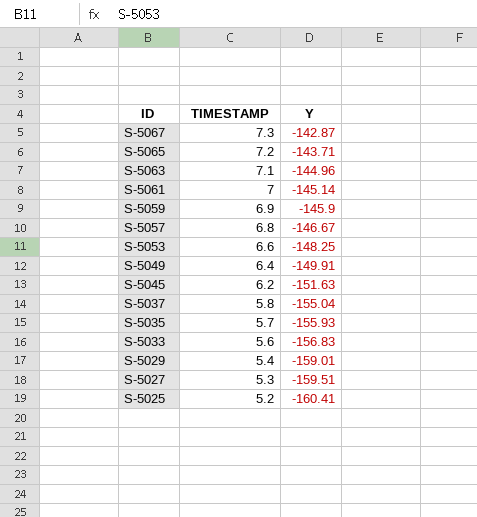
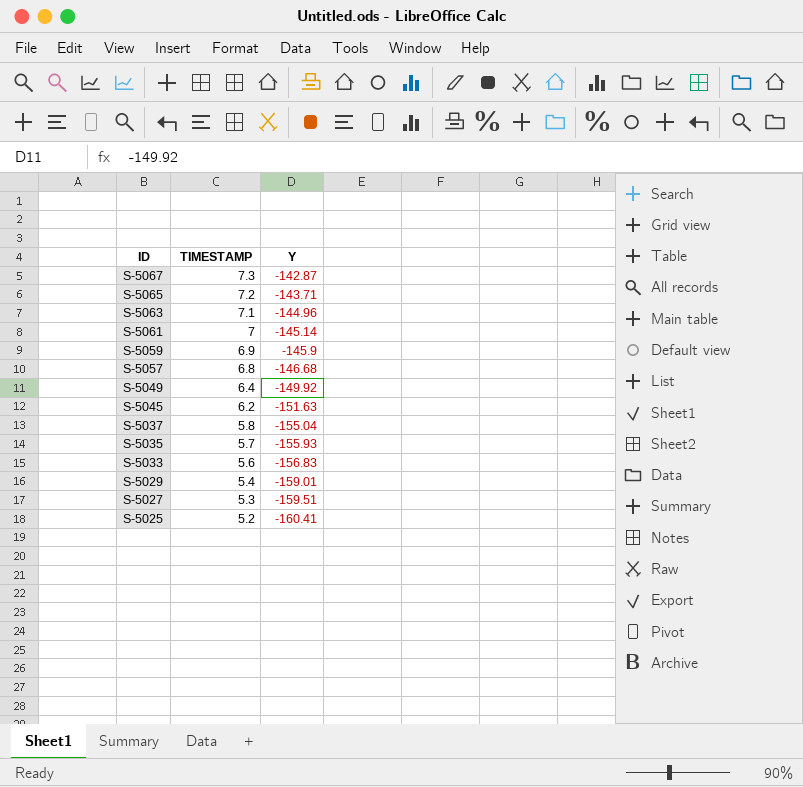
row S-5053: 6.6 | -148.25 -> none
S-5057 | Y: -146.67 -> -146.68
S-5049 | Y: -149.91 -> -149.92

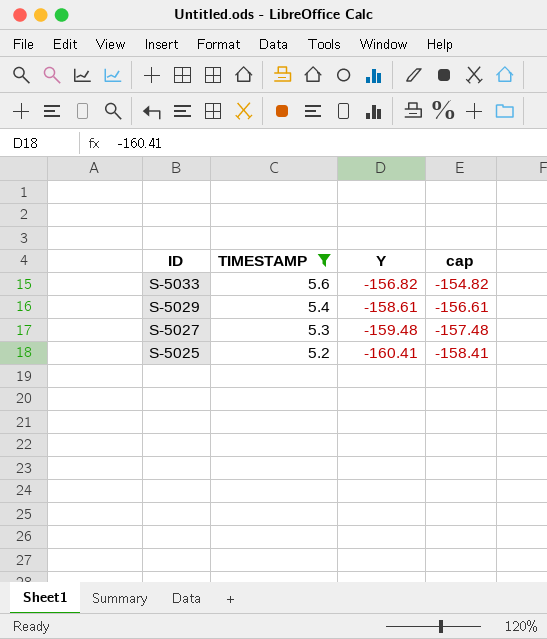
filter: none -> TIMESTAMP <= 5.6
column cap | formula: none -> [Y] + 2
S-5033 | Y: -156.83 -> -156.82
S-5029 | Y: -159.01 -> -158.61
S-5027 | Y: -159.51 -> -159.48

